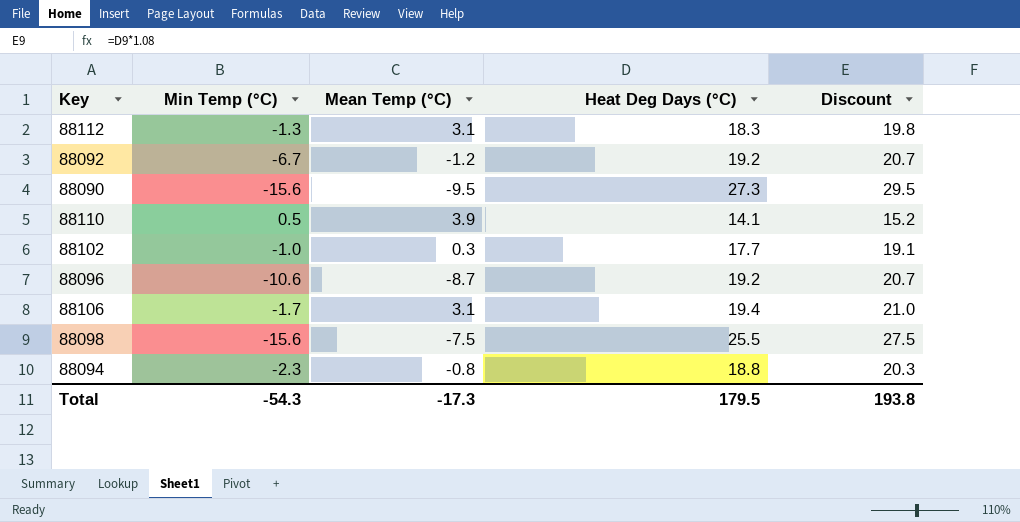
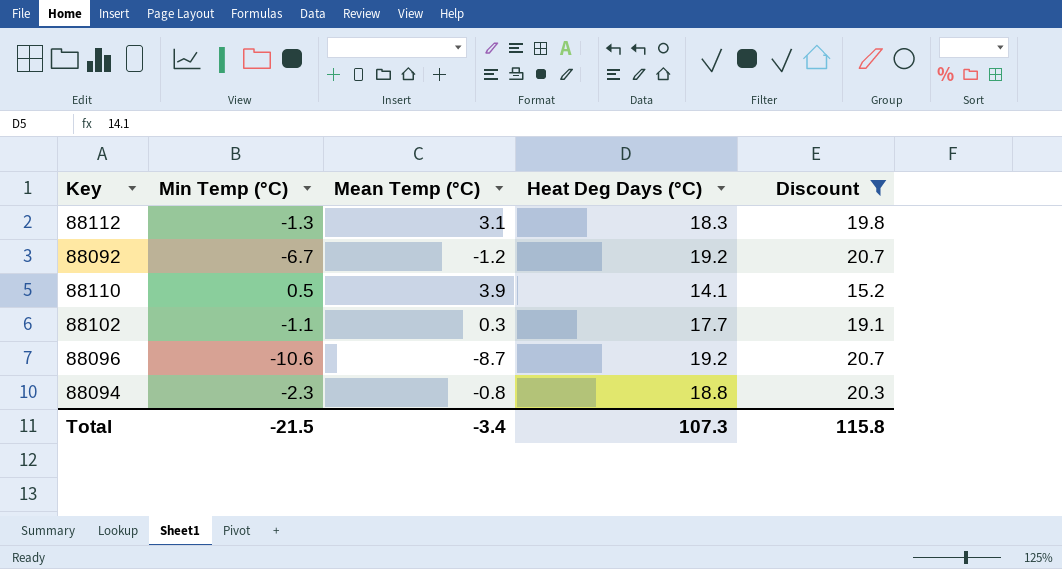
filter: none -> Discount <= 20.7
88102 | Min Temp (°C): -1.0 -> -1.1
Total | Min Temp (°C): -54.3 -> -21.5
Total | Mean Temp (°C): -17.3 -> -3.4
Total | Heat Deg Days (°C): 179.5 -> 107.3
Total | Discount: 193.8 -> 115.8

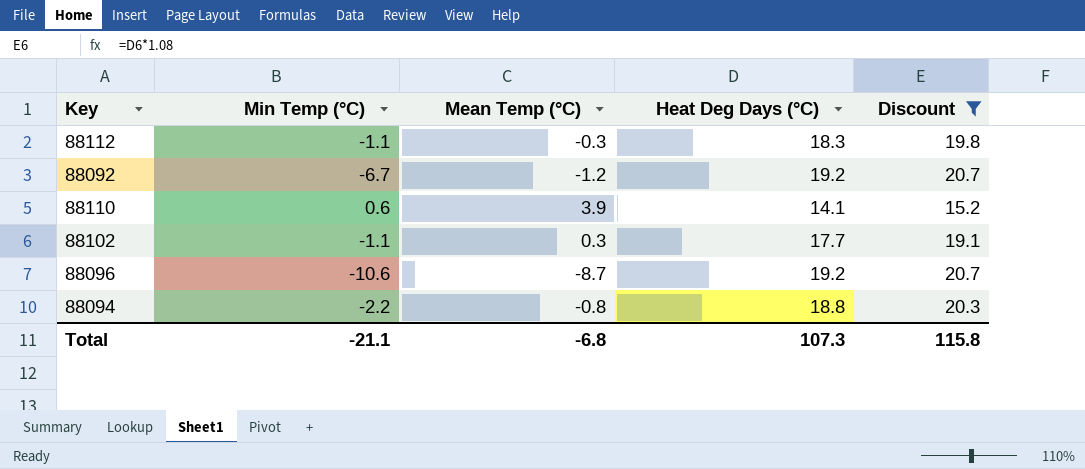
88112 | Min Temp (°C): -1.3 -> -1.1
88112 | Mean Temp (°C): 3.1 -> -0.3
88110 | Min Temp (°C): 0.5 -> 0.6
88094 | Min Temp (°C): -2.3 -> -2.2
Total | Min Temp (°C): -21.5 -> -21.1
Total | Mean Temp (°C): -3.4 -> -6.8

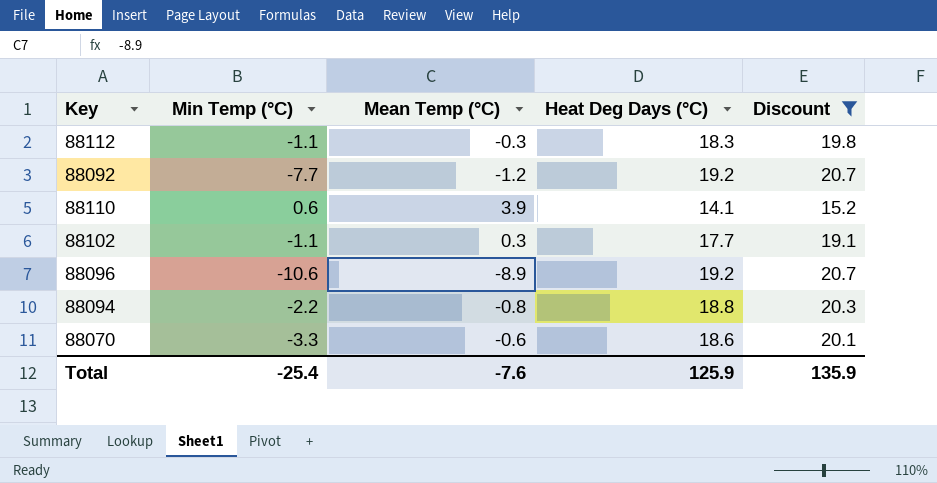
88092 | Min Temp (°C): -6.7 -> -7.7
88096 | Mean Temp (°C): -8.7 -> -8.9
row 88070: none -> -3.3 | -0.6 | 18.6 | 20.1
Total | Min Temp (°C): -21.1 -> -25.4
Total | Mean Temp (°C): -6.8 -> -7.6
Total | Heat Deg Days (°C): 107.3 -> 125.9
Total | Discount: 115.8 -> 135.9

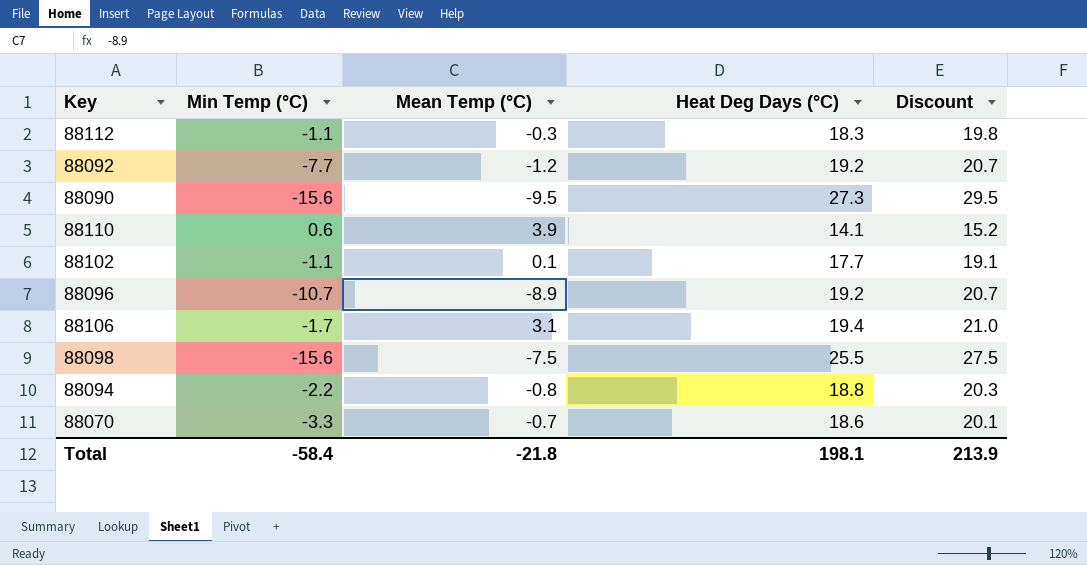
filter: Discount <= 20.7 -> none
88102 | Mean Temp (°C): 0.3 -> 0.1
88096 | Min Temp (°C): -10.6 -> -10.7
88070 | Mean Temp (°C): -0.6 -> -0.7
Total | Min Temp (°C): -25.4 -> -58.4
Total | Mean Temp (°C): -7.6 -> -21.8
Total | Heat Deg Days (°C): 125.9 -> 198.1
Total | Discount: 135.9 -> 213.9

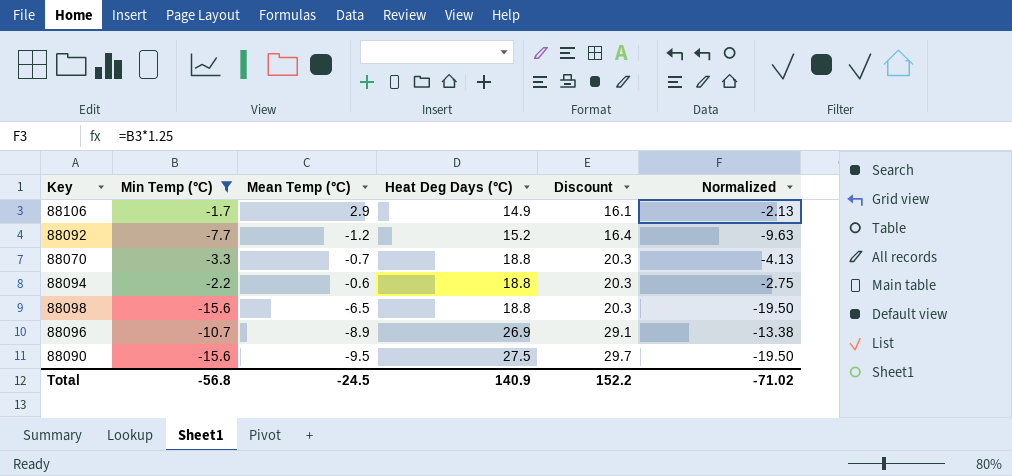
filter: none -> Min Temp (°C) <= -1.7
row order: none -> Heat Deg Days (°C) ascending
column Normalized | formula: none -> [Min Temp (°C)] * 1.25
88106 | Mean Temp (°C): 3.1 -> 2.9
88106 | Heat Deg Days (°C): 19.4 -> 14.9
88106 | Discount: 21.0 -> 16.1
88092 | Heat Deg Days (°C): 19.2 -> 15.2
88092 | Discount: 20.7 -> 16.4
88070 | Heat Deg Days (°C): 18.6 -> 18.8
88070 | Discount: 20.1 -> 20.3
88094 | Mean Temp (°C): -0.8 -> -0.6
88098 | Mean Temp (°C): -7.5 -> -6.5
88098 | Heat Deg Days (°C): 25.5 -> 18.8
88098 | Discount: 27.5 -> 20.3
88096 | Heat Deg Days (°C): 19.2 -> 26.9
88096 | Discount: 20.7 -> 29.1
88090 | Heat Deg Days (°C): 27.3 -> 27.5
88090 | Discount: 29.5 -> 29.7
Total | Min Temp (°C): -58.4 -> -56.8
Total | Mean Temp (°C): -21.8 -> -24.5
Total | Heat Deg Days (°C): 198.1 -> 140.9
Total | Discount: 213.9 -> 152.2

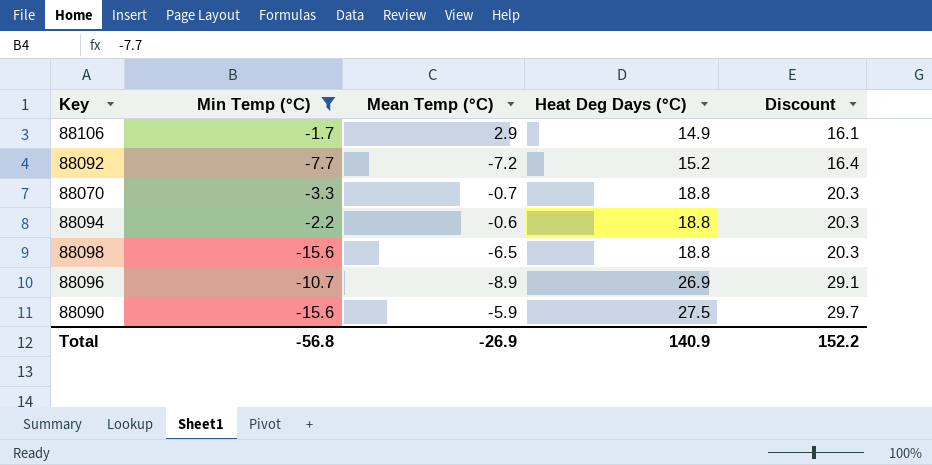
column Normalized | formula: [Min Temp (°C)] * 1.25 -> none
88092 | Mean Temp (°C): -1.2 -> -7.2
88090 | Mean Temp (°C): -9.5 -> -5.9
Total | Mean Temp (°C): -24.5 -> -26.9

